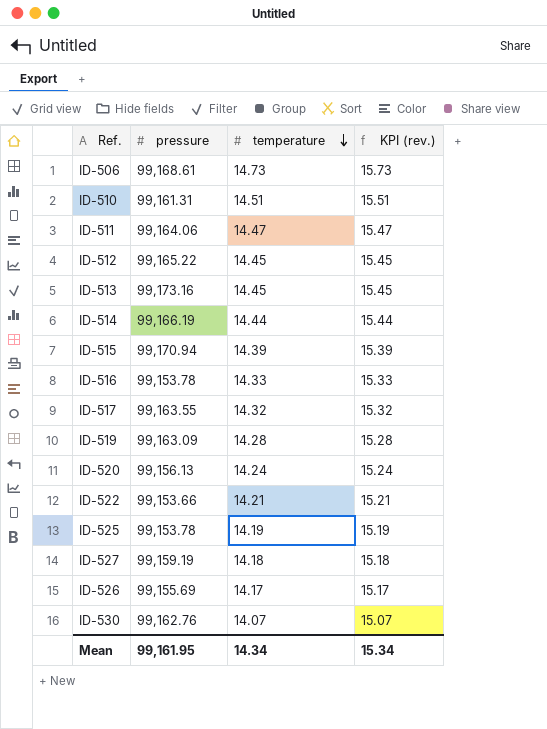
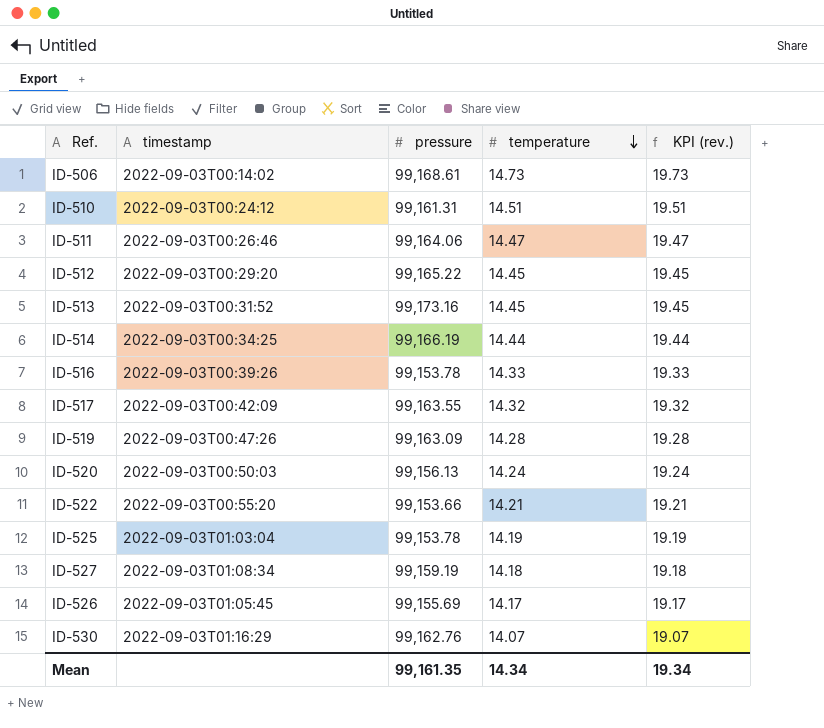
column timestamp | position: none -> 2
column KPI (rev.) | formula: [temperature] + 1 -> [temperature] + 5
row ID-515: 99,170.94 | 14.39 | 15.39 -> none
Mean | pressure: 99,161.95 -> 99,161.35
Mean | KPI (rev.): 15.34 -> 19.34

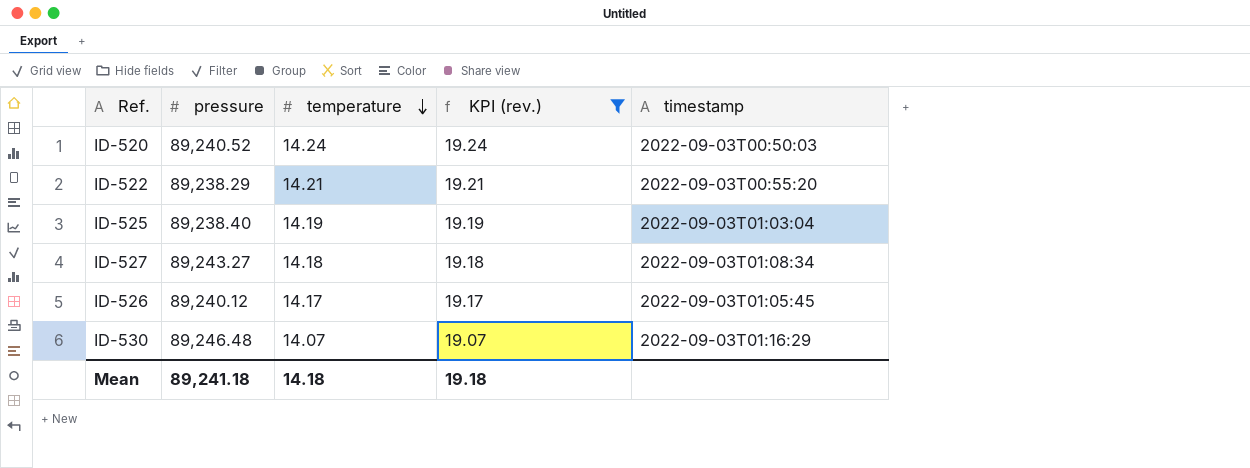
filter: none -> KPI (rev.) <= 19.24
column timestamp | position: 2 -> 5
ID-520 | pressure: 99,156.13 -> 89,240.52
ID-522 | pressure: 99,153.66 -> 89,238.29
ID-525 | pressure: 99,153.78 -> 89,238.40
ID-527 | pressure: 99,159.19 -> 89,243.27
ID-526 | pressure: 99,155.69 -> 89,240.12
ID-530 | pressure: 99,162.76 -> 89,246.48
Mean | pressure: 99,161.35 -> 89,241.18
Mean | temperature: 14.34 -> 14.18
Mean | KPI (rev.): 19.34 -> 19.18

